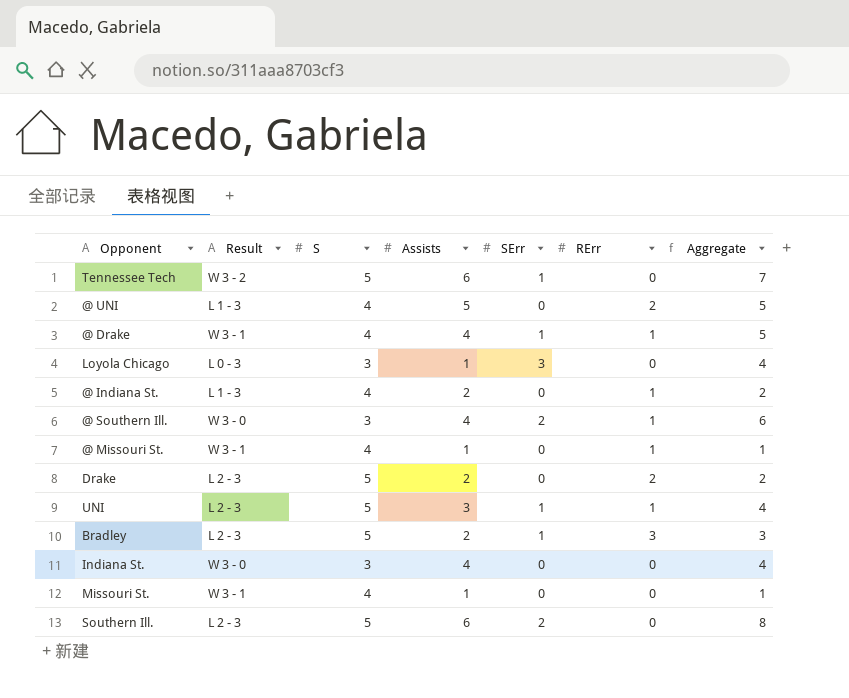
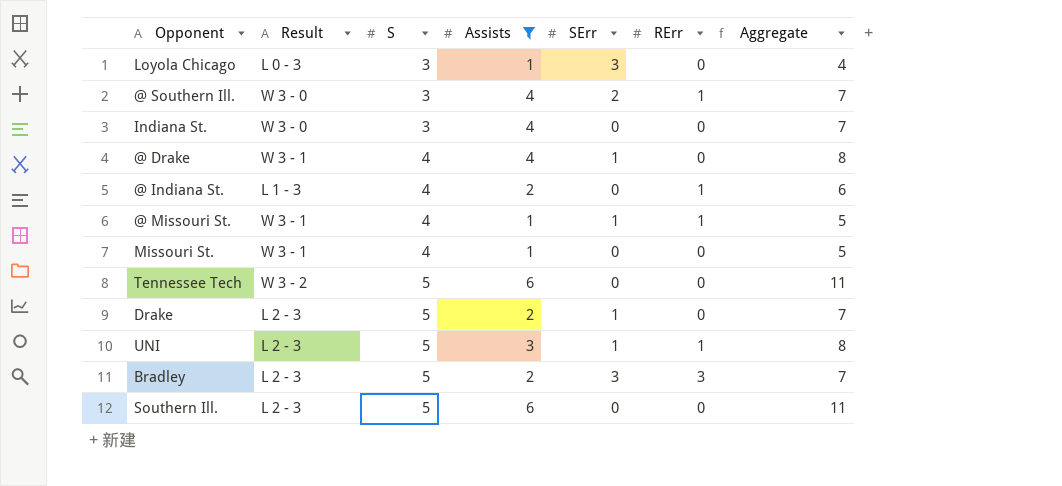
filter: none -> Assists != 5
row order: none -> S ascending
column Aggregate | formula: [Assists] + [SErr] -> [S] + [Assists]
@ Drake | RErr: 1 -> 0
@ Missouri St. | SErr: 0 -> 1
Tennessee Tech | SErr: 1 -> 0
Drake | SErr: 0 -> 1
Drake | RErr: 2 -> 0
Bradley | SErr: 1 -> 3
Southern Ill. | SErr: 2 -> 0

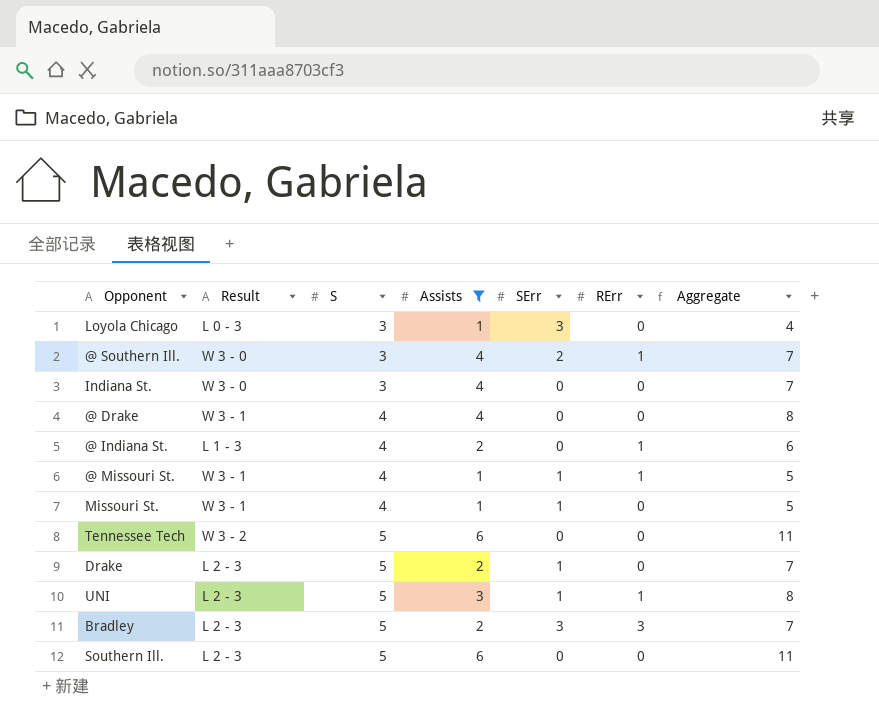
@ Drake | SErr: 1 -> 0
Missouri St. | SErr: 0 -> 1

